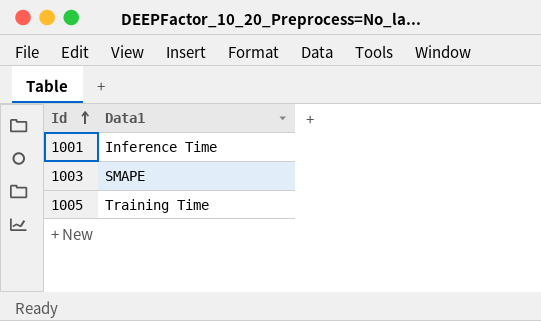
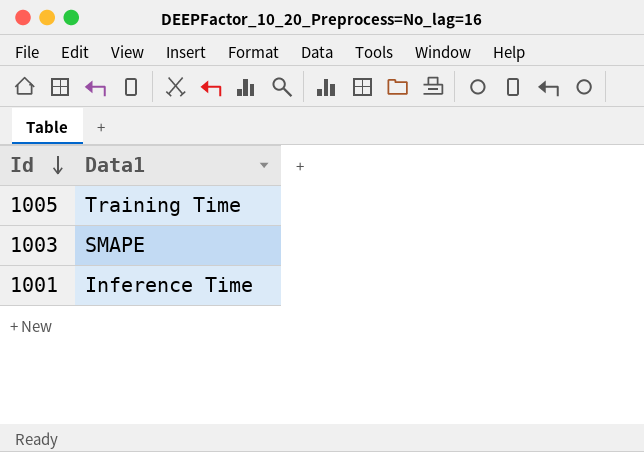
row order: Id ascending -> Id descending

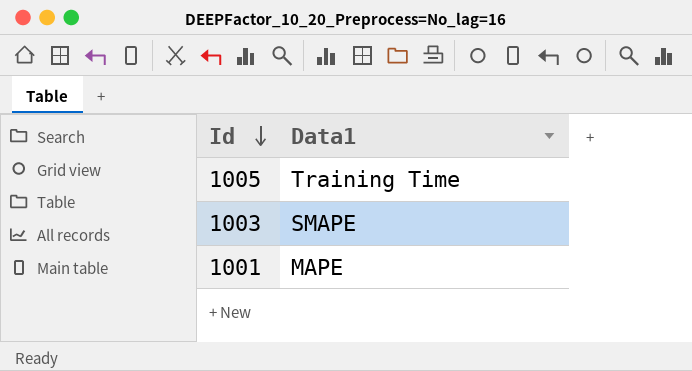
1001 | Data1: Inference Time -> MAPE

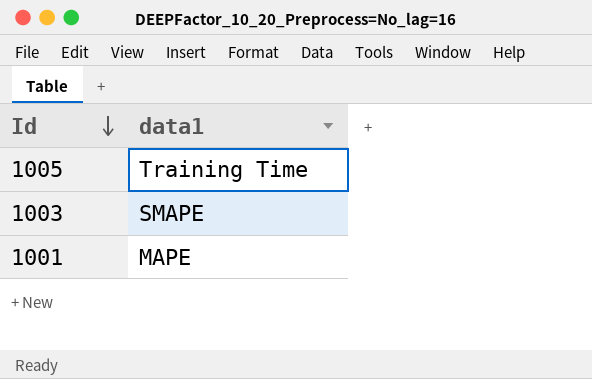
column name: Data1 -> data1

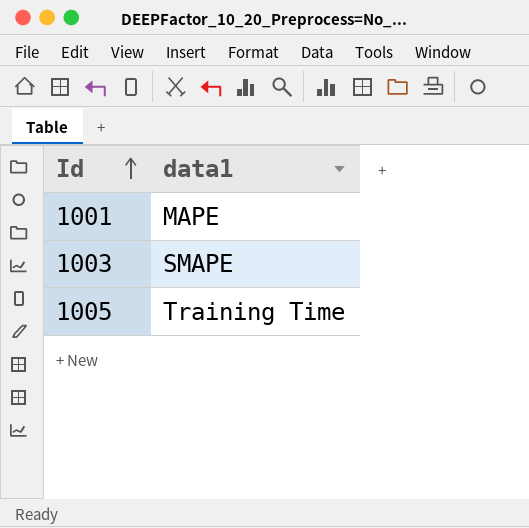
row order: Id descending -> Id ascending

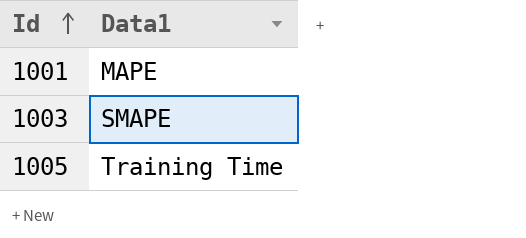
column name: data1 -> Data1

